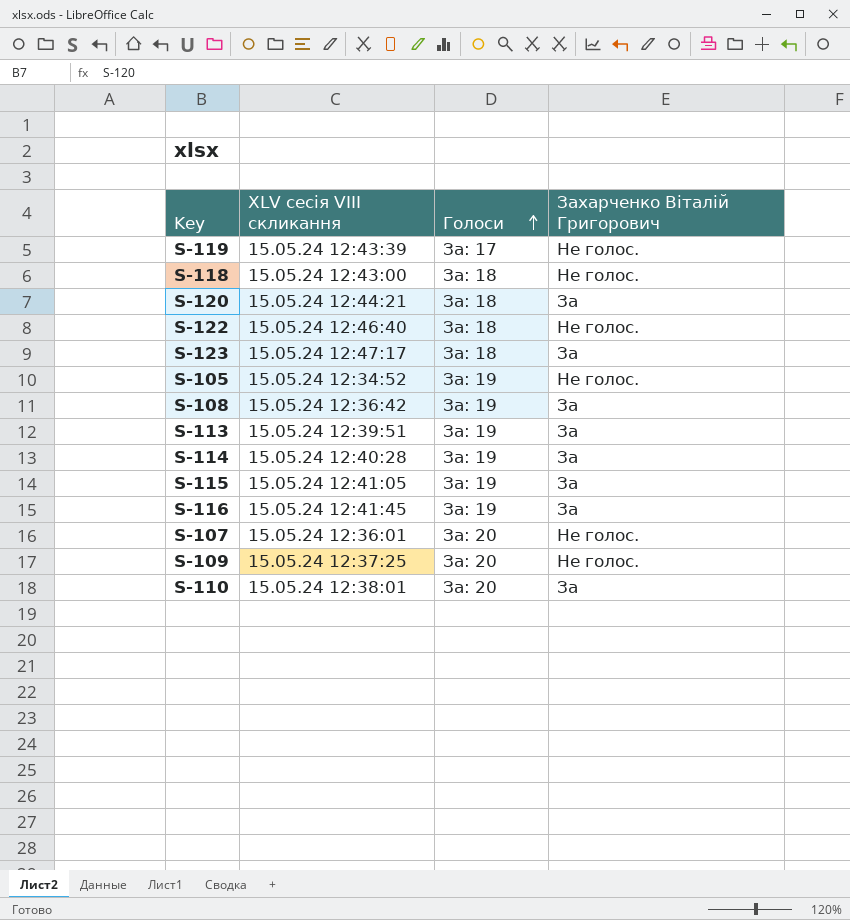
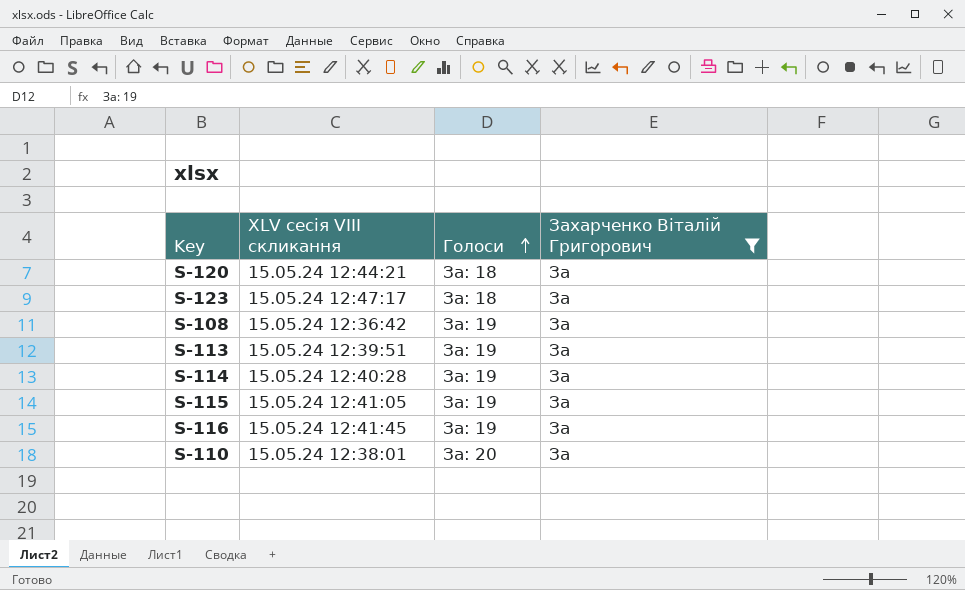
filter: none -> Захарченко Віталій Григорович = За

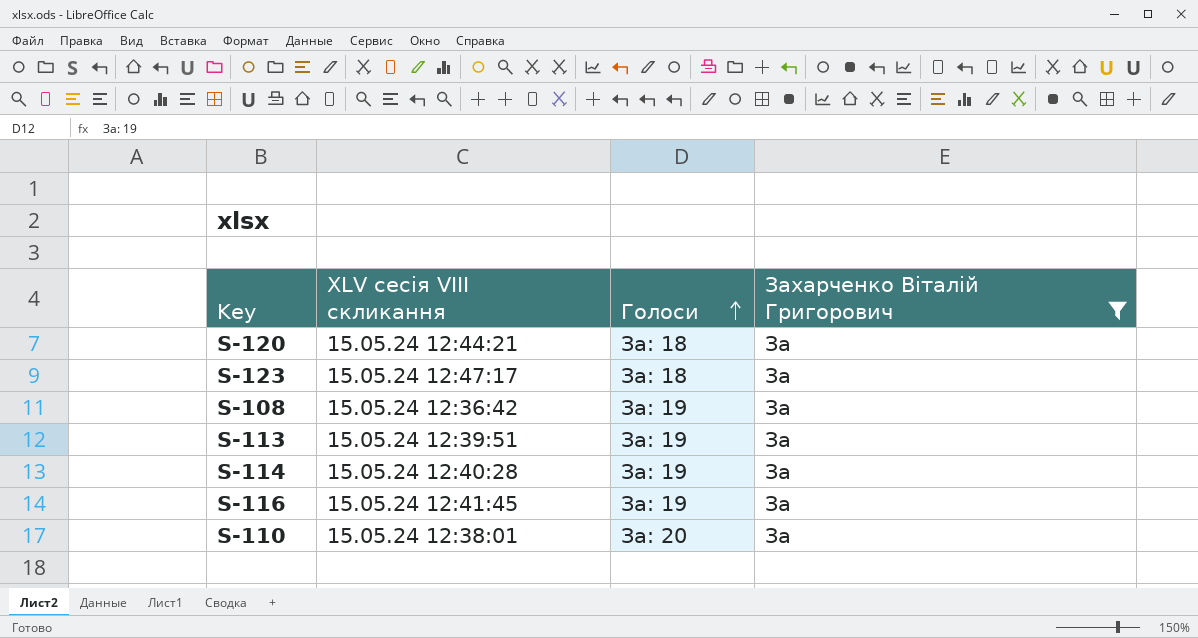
row S-115: 15.05.24 12:41:05 | За: 19 | За -> none

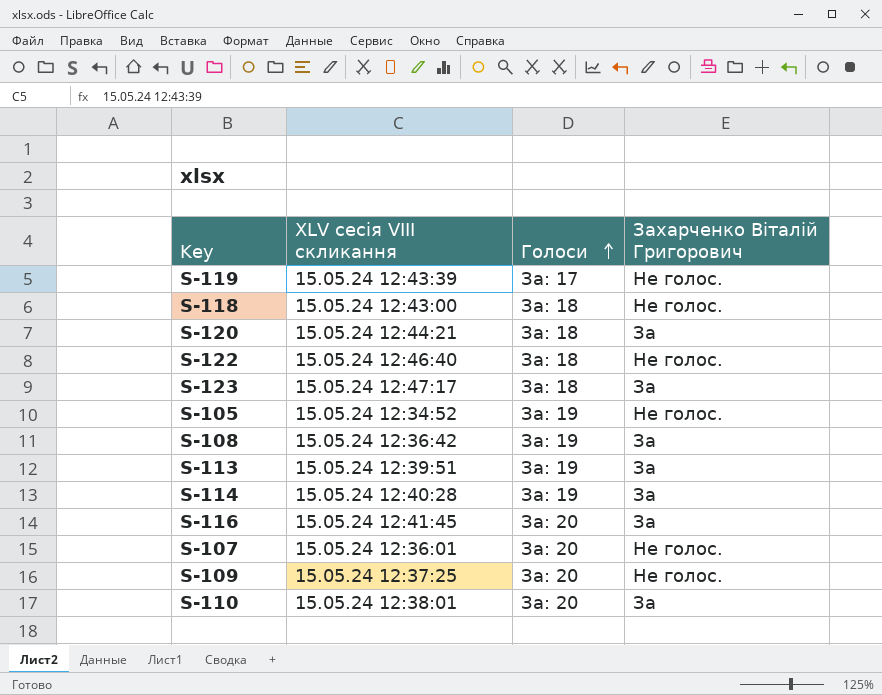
filter: Захарченко Віталій Григорович = За -> none
S-116 | Голоси: За: 19 -> За: 20

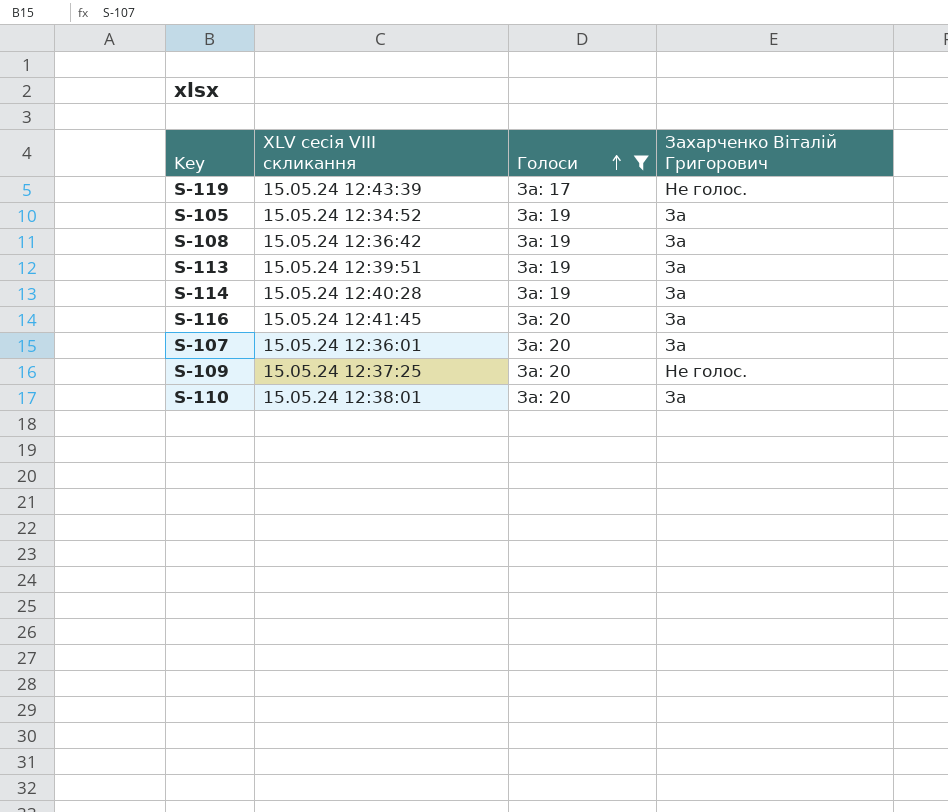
filter: none -> Голоси != За: 18
S-105 | Захарченко Віталій Григорович: Не голос. -> За
S-107 | Захарченко Віталій Григорович: Не голос. -> За

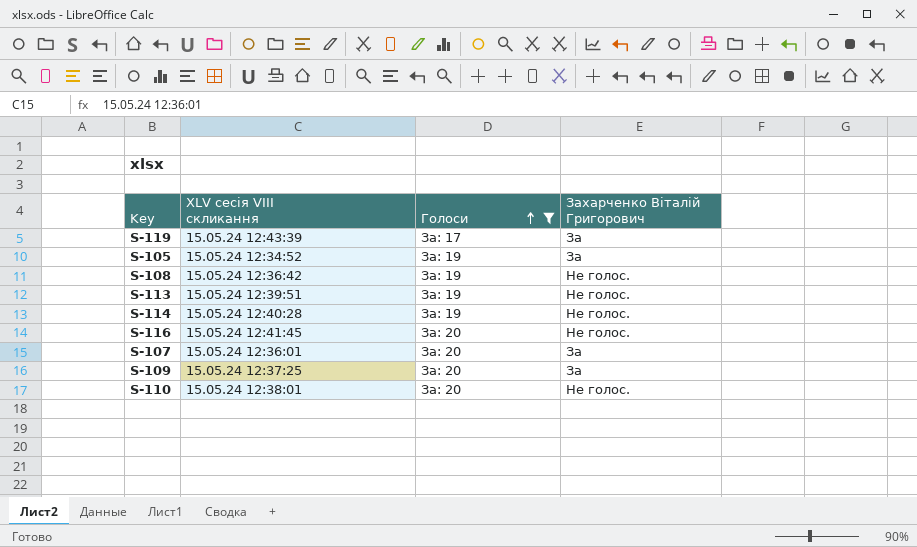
S-119 | Захарченко Віталій Григорович: Не голос. -> За
S-108 | Захарченко Віталій Григорович: За -> Не голос.
S-113 | Захарченко Віталій Григорович: За -> Не голос.
S-114 | Захарченко Віталій Григорович: За -> Не голос.
S-116 | Захарченко Віталій Григорович: За -> Не голос.
S-109 | Захарченко Віталій Григорович: Не голос. -> За
S-110 | Захарченко Віталій Григорович: За -> Не голос.

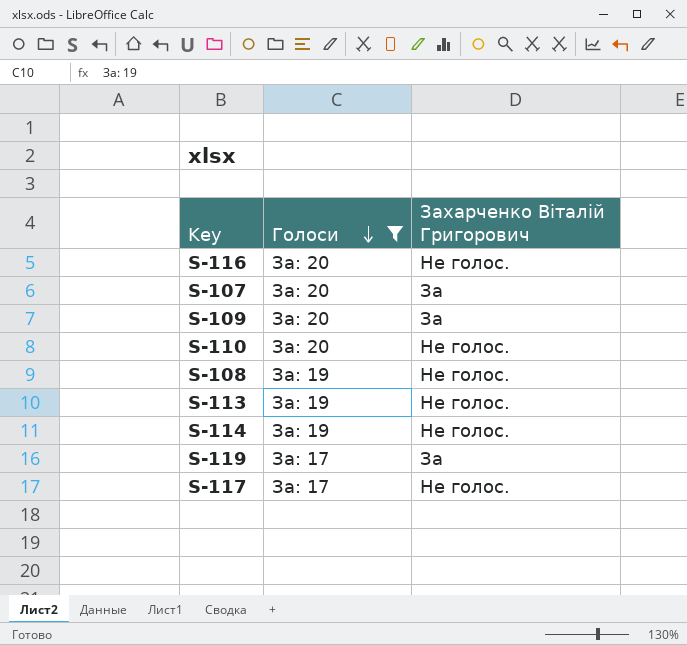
row order: Голоси ascending -> Голоси descending
column XLV сесія VIII скликання | position: 2 -> none
row S-105: 15.05.24 12:34:52 | За: 19 | За -> none
row S-117: none -> За: 17 | Не голос.

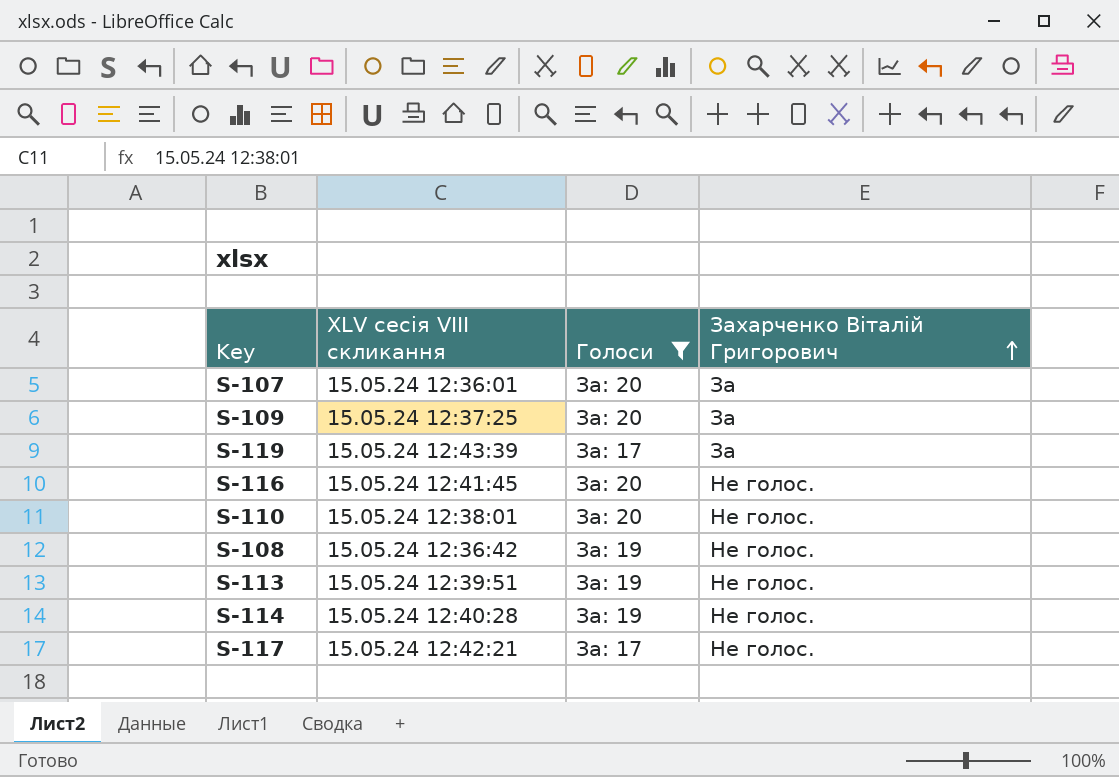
row order: Голоси descending -> Захарченко Віталій Григорович ascending
column XLV сесія VIII скликання | position: none -> 2

